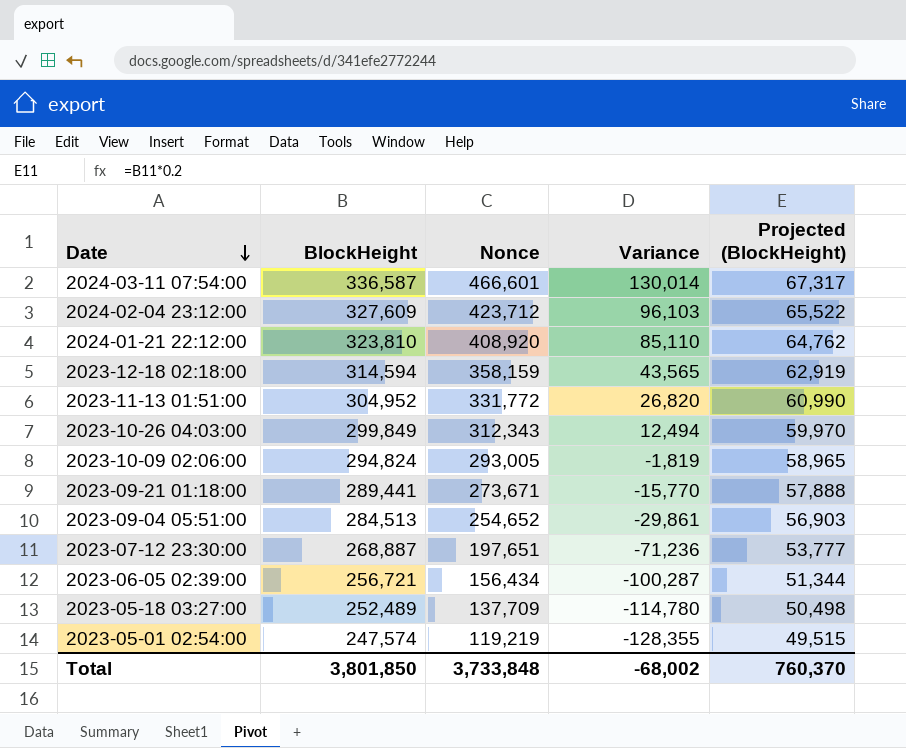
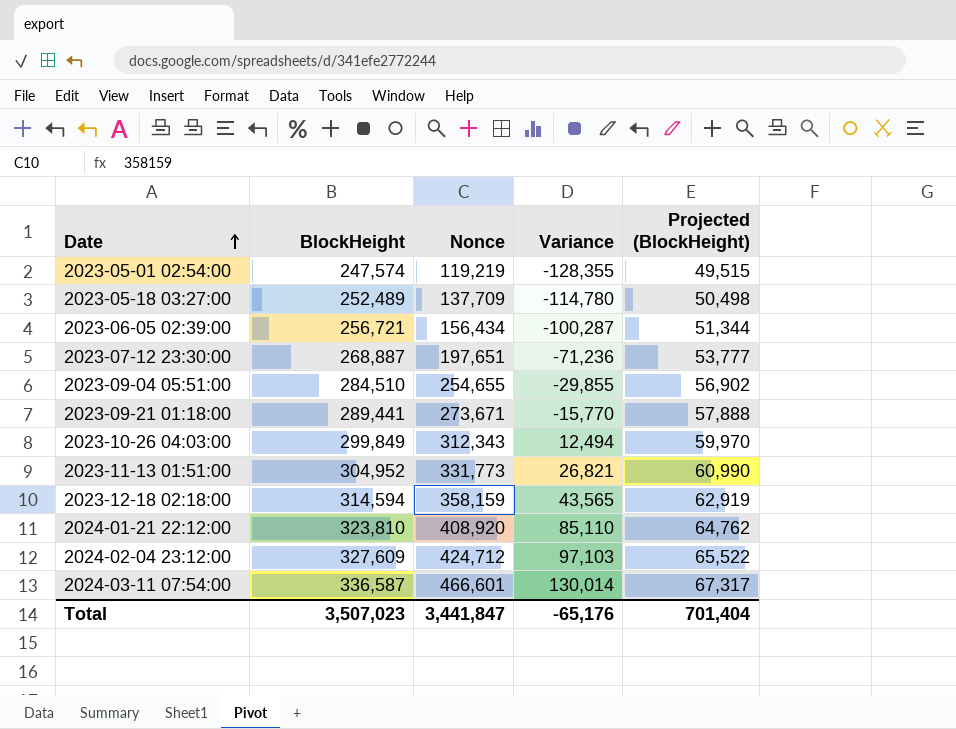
row order: Date descending -> Date ascending
row 2023-10-09 02:06:00: 294,824 | 293,005 | -1,819 | 58,965 -> none
2023-09-04 05:51:00 | BlockHeight: 284,513 -> 284,510
2023-09-04 05:51:00 | Nonce: 254,652 -> 254,655
2023-09-04 05:51:00 | Variance: -29,861 -> -29,855
2023-09-04 05:51:00 | Projected (BlockHeight): 56,903 -> 56,902
2023-11-13 01:51:00 | Nonce: 331,772 -> 331,773
2023-11-13 01:51:00 | Variance: 26,820 -> 26,821
2024-02-04 23:12:00 | Nonce: 423,712 -> 424,712
2024-02-04 23:12:00 | Variance: 96,103 -> 97,103
Total | BlockHeight: 3,801,850 -> 3,507,023
Total | Nonce: 3,733,848 -> 3,441,847
Total | Variance: -68,002 -> -65,176
Total | Projected (BlockHeight): 760,370 -> 701,404

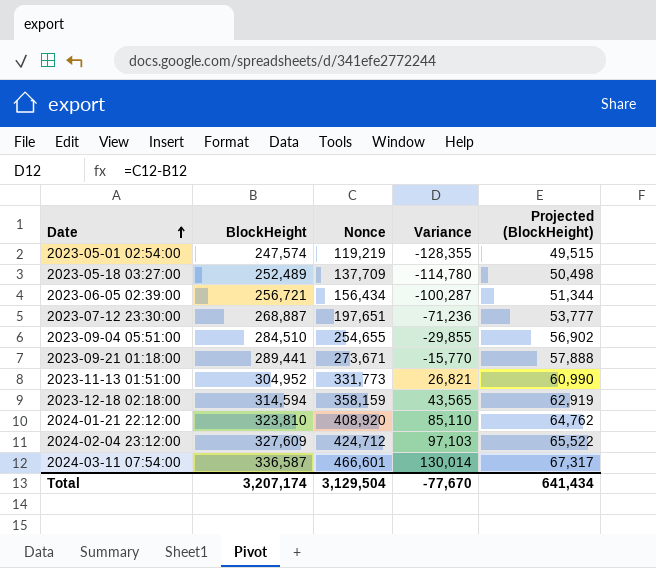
row 2023-10-26 04:03:00: 299,849 | 312,343 | 12,494 | 59,970 -> none
Total | BlockHeight: 3,507,023 -> 3,207,174
Total | Nonce: 3,441,847 -> 3,129,504
Total | Variance: -65,176 -> -77,670
Total | Projected (BlockHeight): 701,404 -> 641,434

